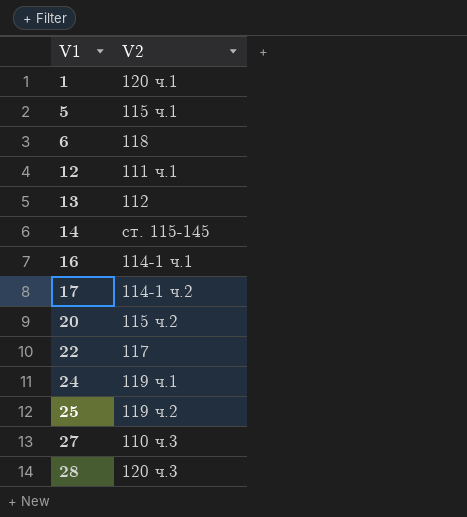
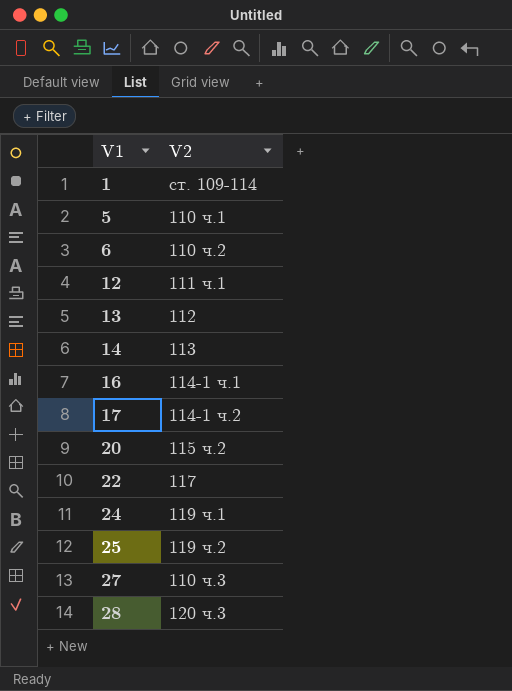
1 | V2: 120 ч.1 -> ст. 109-114
5 | V2: 115 ч.1 -> 110 ч.1
6 | V2: 118 -> 110 ч.2
14 | V2: ст. 115-145 -> 113

